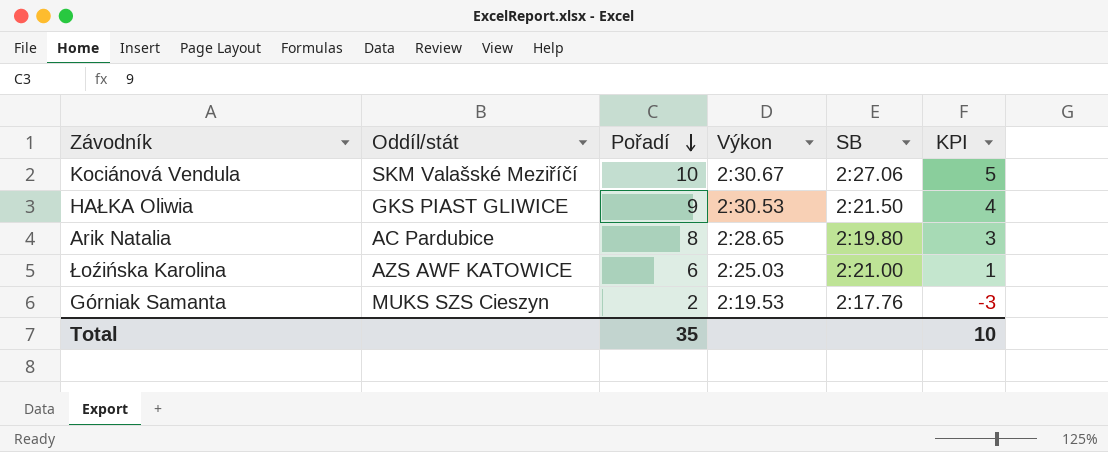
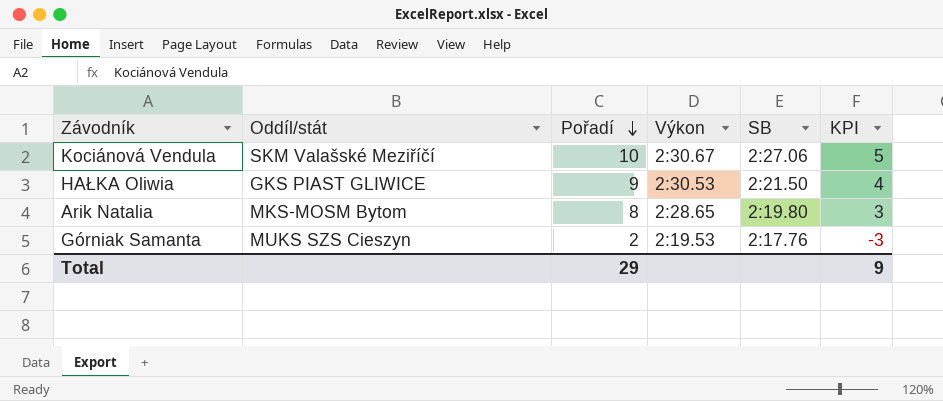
row Łoźińska Karolina: AZS AWF KATOWICE | 6 | 2:25.03 | 2:21.00 | 1 -> none
Arik Natalia | Oddíl/stát: AC Pardubice -> MKS-MOSM Bytom
Total | Pořadí: 35 -> 29
Total | KPI: 10 -> 9

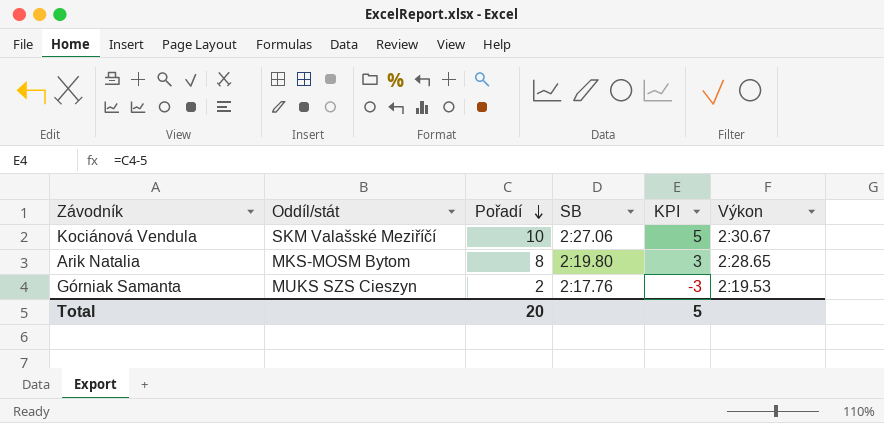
column Výkon | position: 4 -> 6
row HAŁKA Oliwia: GKS PIAST GLIWICE | 9 | 2:30.53 | 2:21.50 | 4 -> none
Total | Pořadí: 29 -> 20
Total | KPI: 9 -> 5

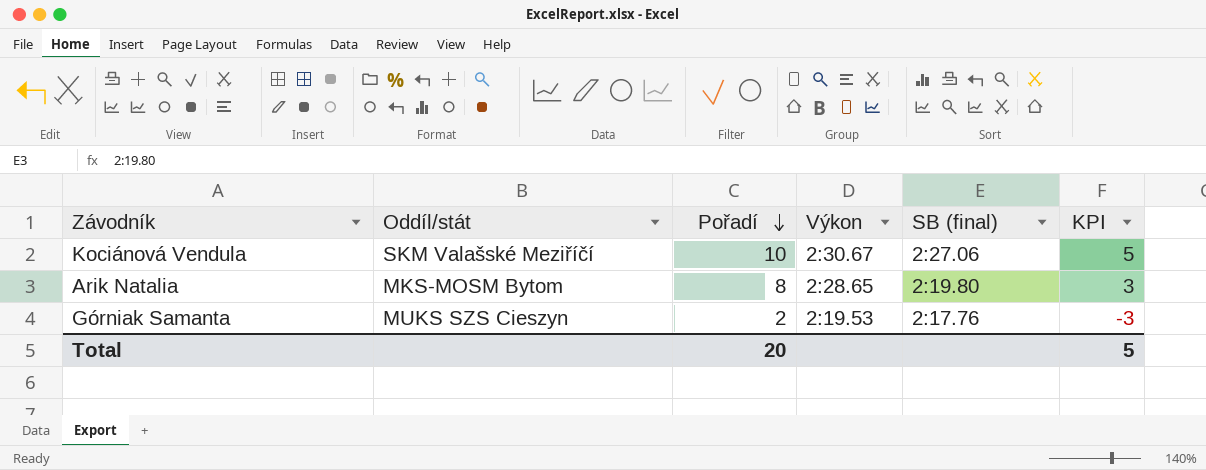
column Výkon | position: 6 -> 4
column name: SB -> SB (final)

